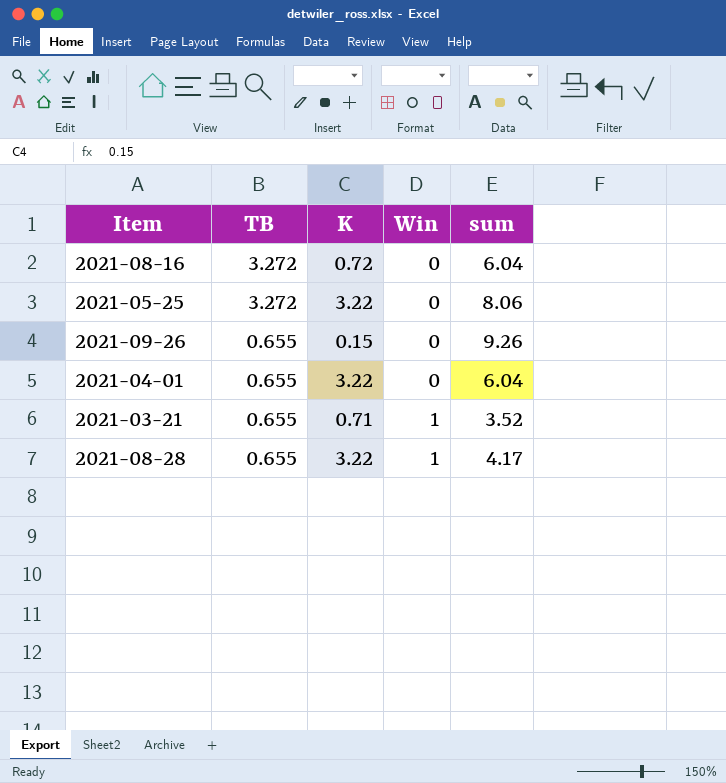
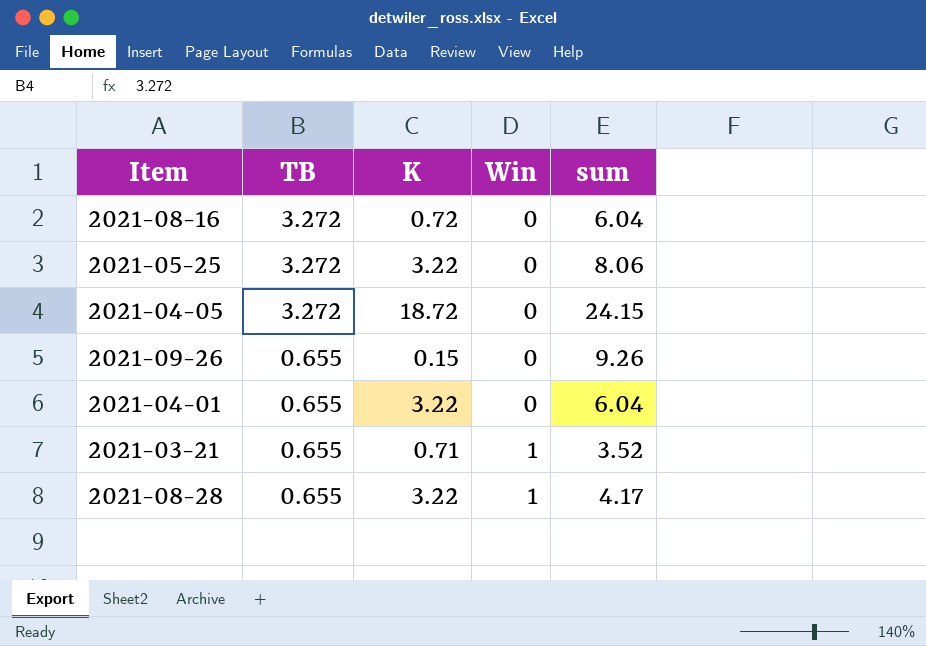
row 2021-04-05: none -> 3.272 | 18.72 | 0 | 24.15

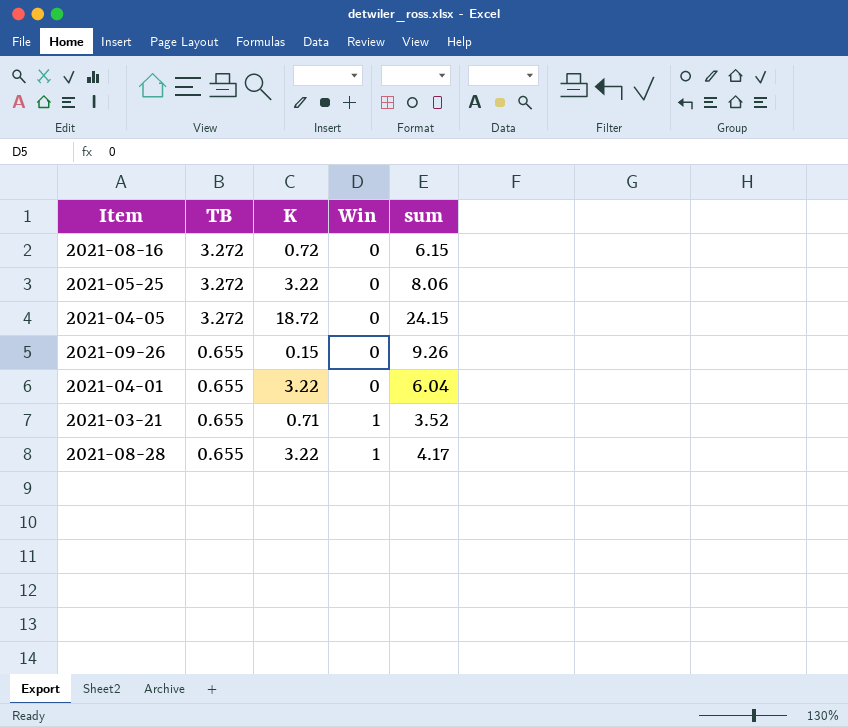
2021-08-16 | sum: 6.04 -> 6.15

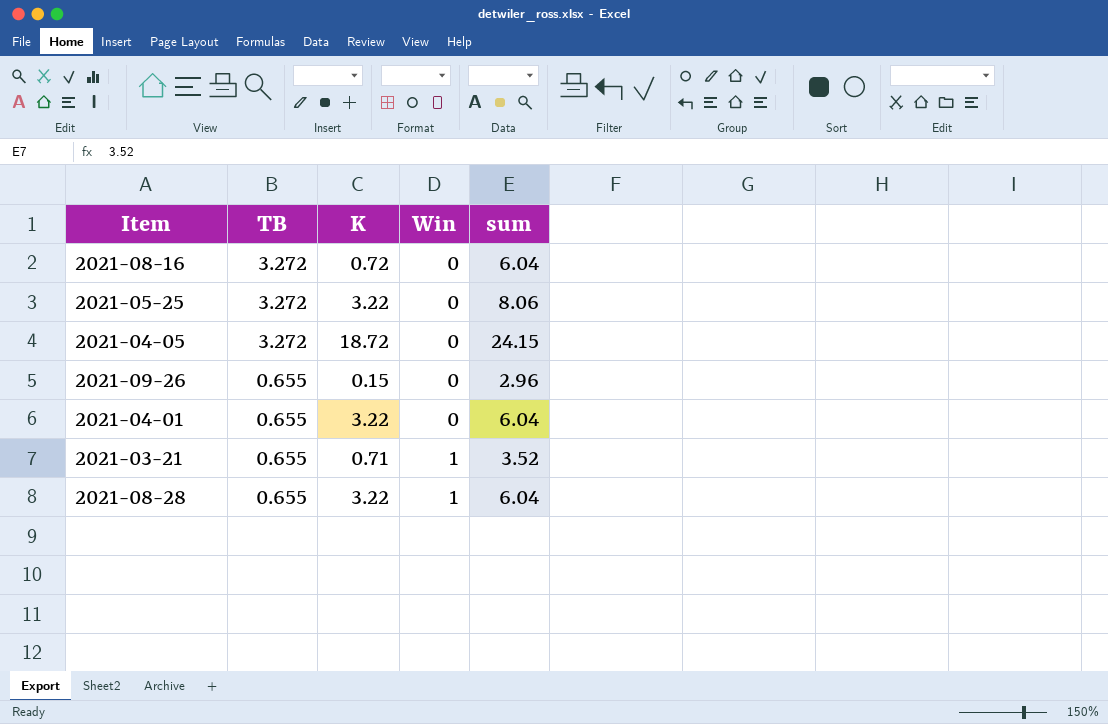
2021-08-16 | sum: 6.15 -> 6.04
2021-09-26 | sum: 9.26 -> 2.96
2021-08-28 | sum: 4.17 -> 6.04

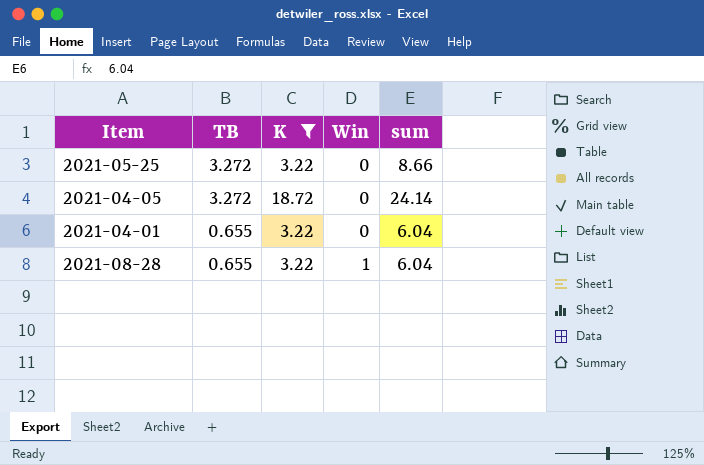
filter: none -> K >= 3.22
2021-05-25 | sum: 8.06 -> 8.66
2021-04-05 | sum: 24.15 -> 24.14

